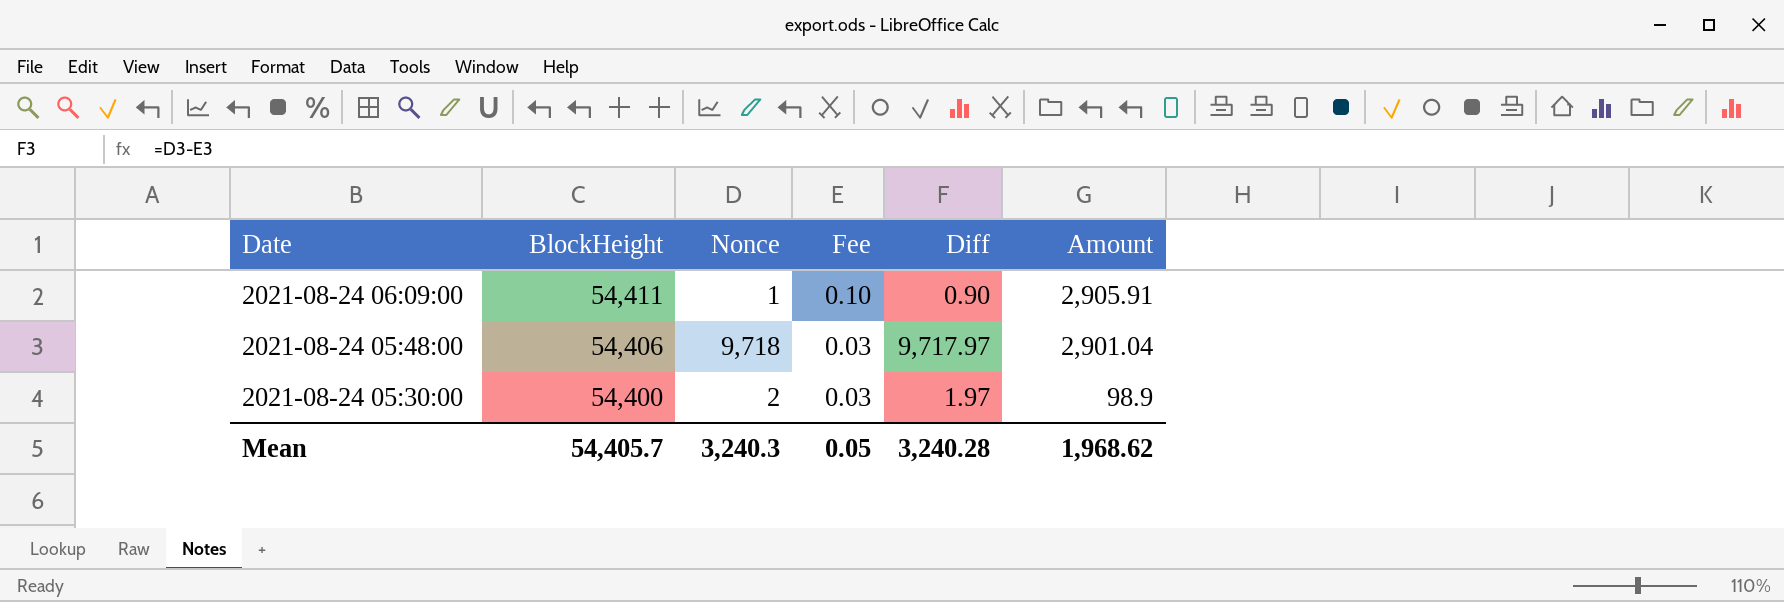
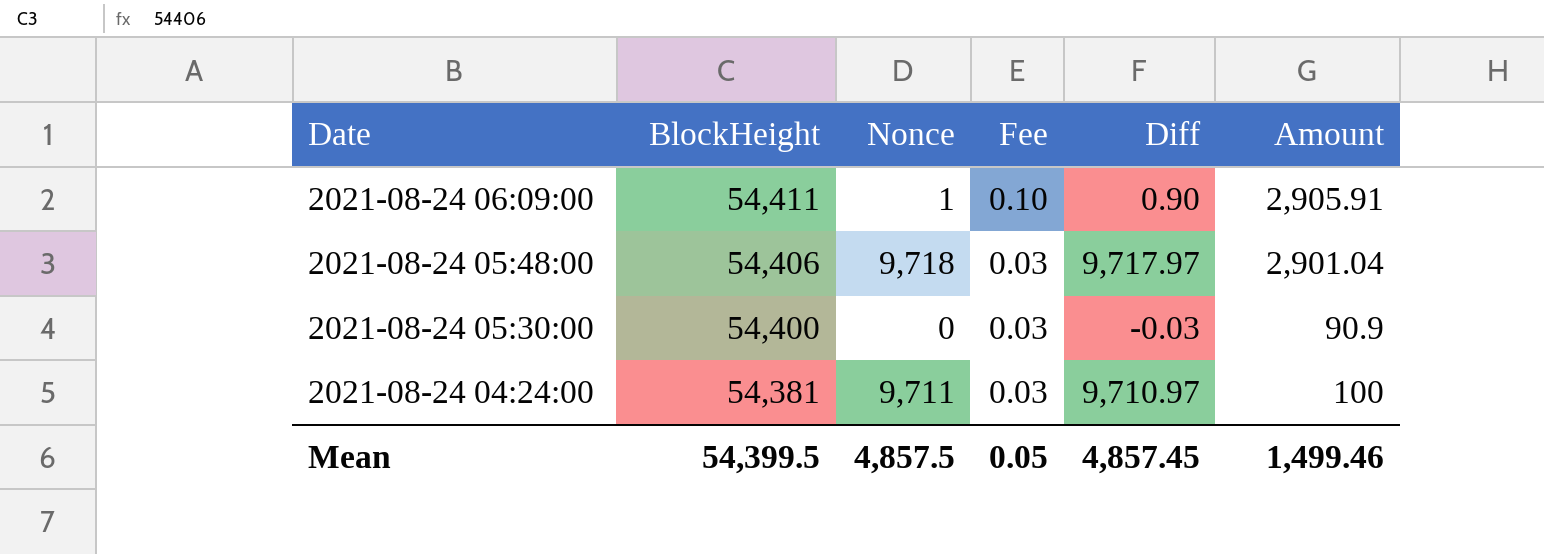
2021-08-24 05:30:00 | Nonce: 2 -> 0
2021-08-24 05:30:00 | Diff: 1.97 -> -0.03
2021-08-24 05:30:00 | Amount: 98.9 -> 90.9
row 2021-08-24 04:24:00: none -> 54,381 | 9,711 | 0.03 | 9,710.97 | 100
Mean | BlockHeight: 54,405.7 -> 54,399.5
Mean | Nonce: 3,240.3 -> 4,857.5
Mean | Diff: 3,240.28 -> 4,857.45
Mean | Amount: 1,968.62 -> 1,499.46

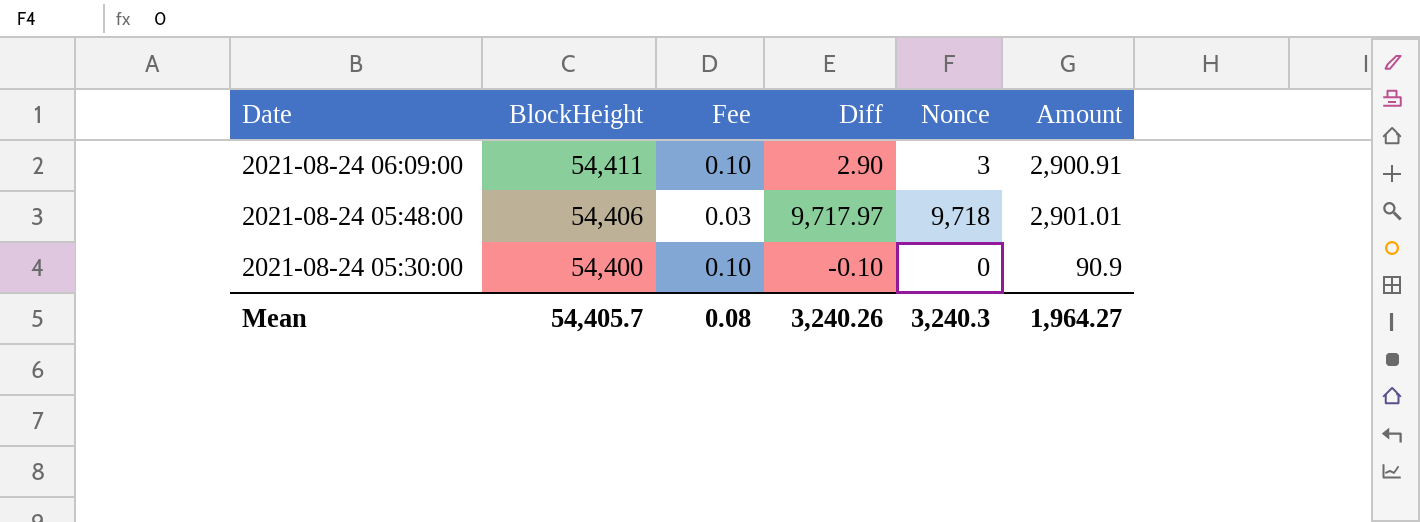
column Nonce | position: 3 -> 5
row 2021-08-24 04:24:00: 54,381 | 9,711 | 0.03 | 9,710.97 | 100 -> none
2021-08-24 06:09:00 | Diff: 0.90 -> 2.90
2021-08-24 06:09:00 | Nonce: 1 -> 3
2021-08-24 06:09:00 | Amount: 2,905.91 -> 2,900.91
2021-08-24 05:48:00 | Amount: 2,901.04 -> 2,901.01
2021-08-24 05:30:00 | Fee: 0.03 -> 0.10
2021-08-24 05:30:00 | Diff: -0.03 -> -0.10
Mean | BlockHeight: 54,399.5 -> 54,405.7
Mean | Fee: 0.05 -> 0.08
Mean | Diff: 4,857.45 -> 3,240.26
Mean | Nonce: 4,857.5 -> 3,240.3
Mean | Amount: 1,499.46 -> 1,964.27

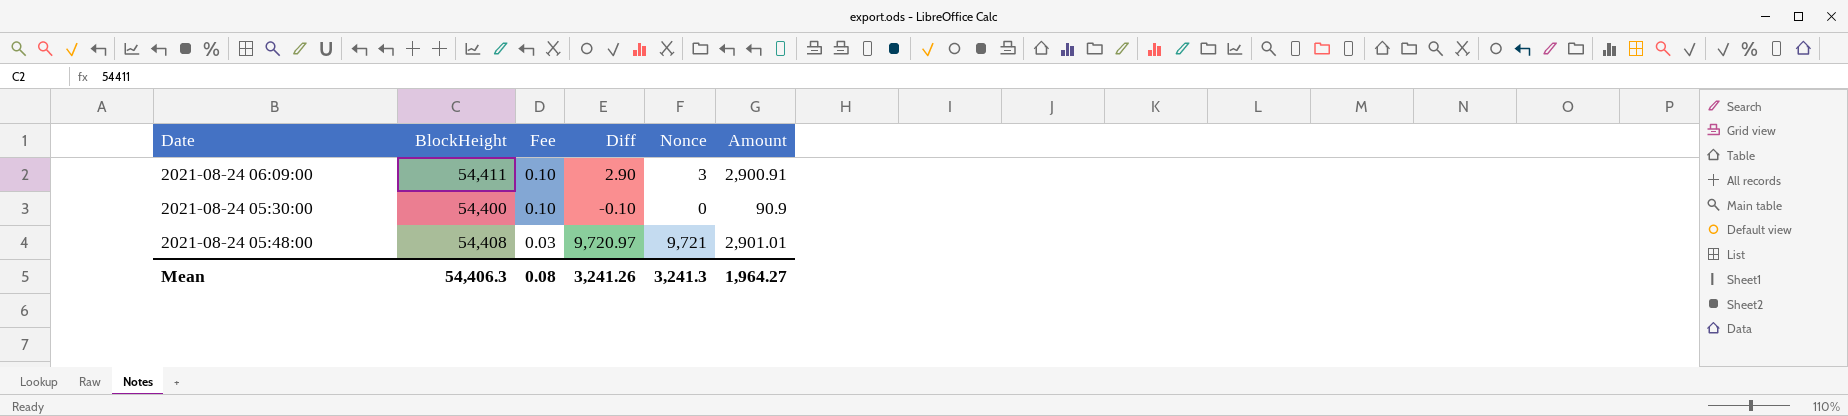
row order: Date descending -> Fee descending
2021-08-24 05:48:00 | BlockHeight: 54,406 -> 54,408
2021-08-24 05:48:00 | Diff: 9,717.97 -> 9,720.97
2021-08-24 05:48:00 | Nonce: 9,718 -> 9,721
Mean | BlockHeight: 54,405.7 -> 54,406.3
Mean | Diff: 3,240.26 -> 3,241.26
Mean | Nonce: 3,240.3 -> 3,241.3

